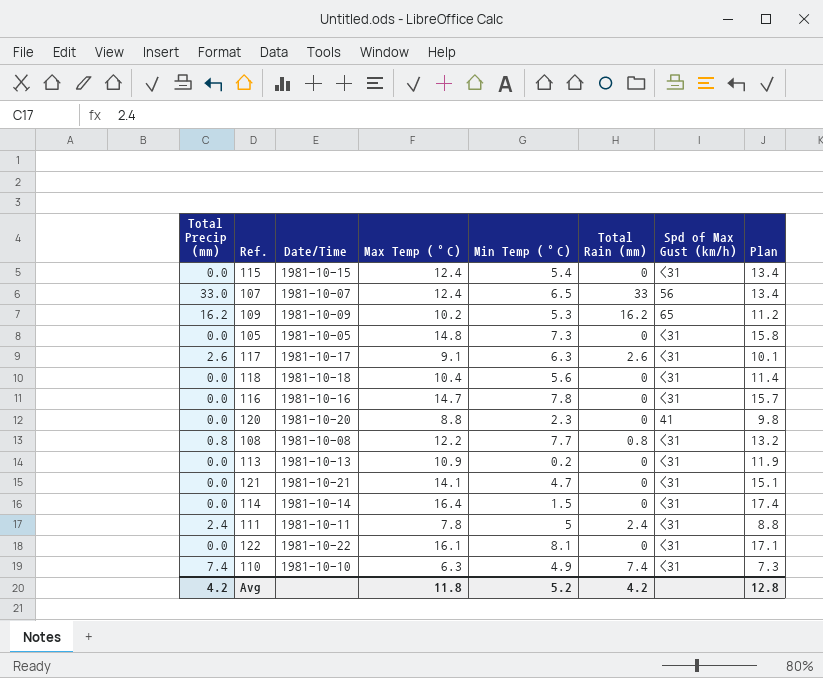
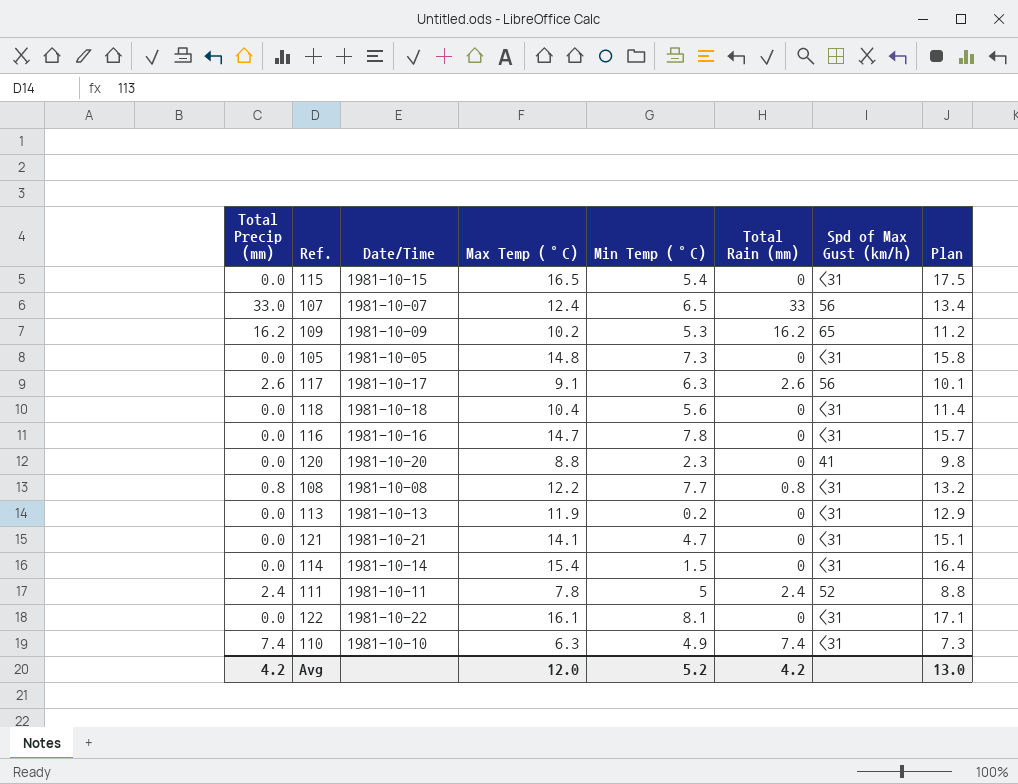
115 | Max Temp (°C): 12.4 -> 16.5
115 | Plan: 13.4 -> 17.5
117 | Spd of Max Gust (km/h): <31 -> 56
113 | Max Temp (°C): 10.9 -> 11.9
113 | Plan: 11.9 -> 12.9
114 | Max Temp (°C): 16.4 -> 15.4
114 | Plan: 17.4 -> 16.4
111 | Spd of Max Gust (km/h): <31 -> 52
Avg | Max Temp (°C): 11.8 -> 12.0
Avg | Plan: 12.8 -> 13.0

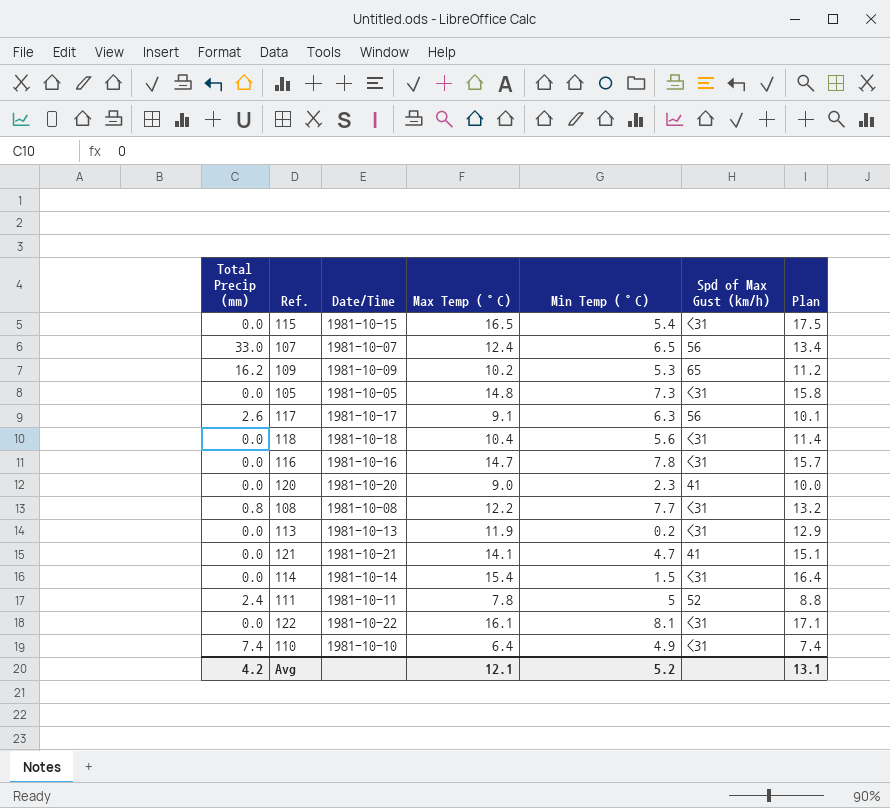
column Total Rain (mm) | position: 6 -> none
120 | Max Temp (°C): 8.8 -> 9.0
120 | Plan: 9.8 -> 10.0
121 | Spd of Max Gust (km/h): <31 -> 41
110 | Max Temp (°C): 6.3 -> 6.4
110 | Plan: 7.3 -> 7.4
Avg | Max Temp (°C): 12.0 -> 12.1
Avg | Plan: 13.0 -> 13.1

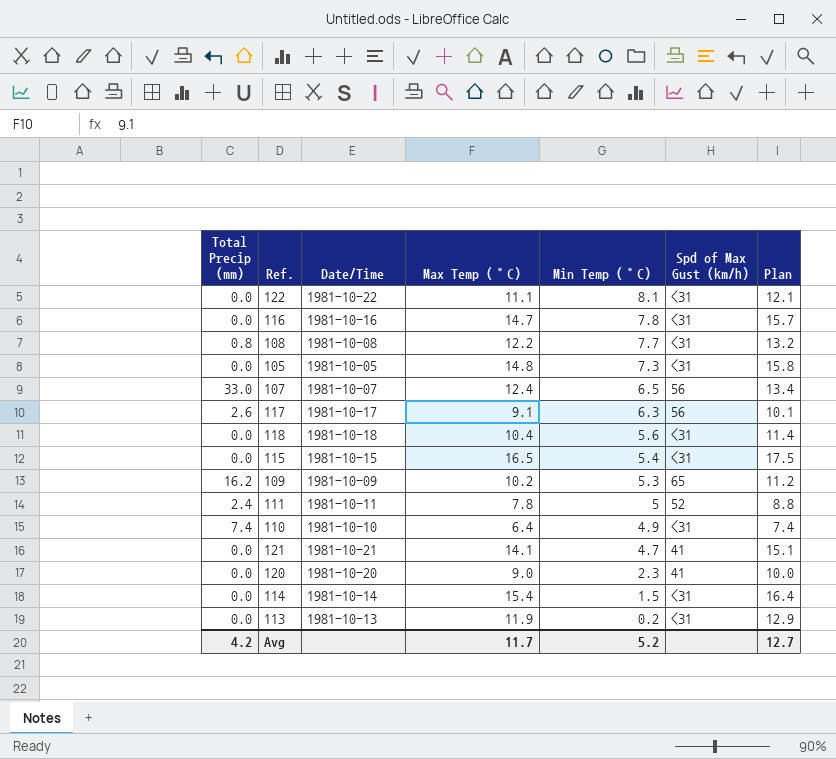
row order: none -> Min Temp (°C) descending
122 | Max Temp (°C): 16.1 -> 11.1
122 | Plan: 17.1 -> 12.1
Avg | Max Temp (°C): 12.1 -> 11.7
Avg | Plan: 13.1 -> 12.7

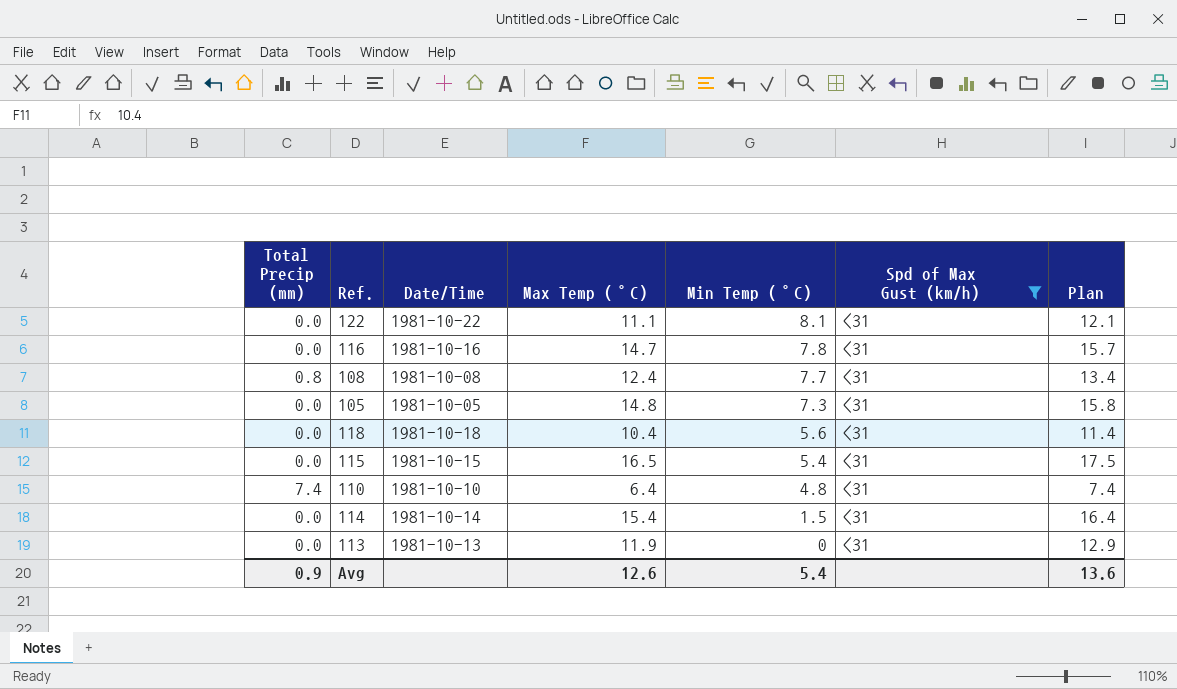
filter: none -> Spd of Max Gust (km/h) = <31
108 | Max Temp (°C): 12.2 -> 12.4
108 | Plan: 13.2 -> 13.4
110 | Min Temp (°C): 4.9 -> 4.8
113 | Min Temp (°C): 0.2 -> 0
Avg | Total Precip (mm): 4.2 -> 0.9
Avg | Max Temp (°C): 11.7 -> 12.6
Avg | Min Temp (°C): 5.2 -> 5.4
Avg | Plan: 12.7 -> 13.6

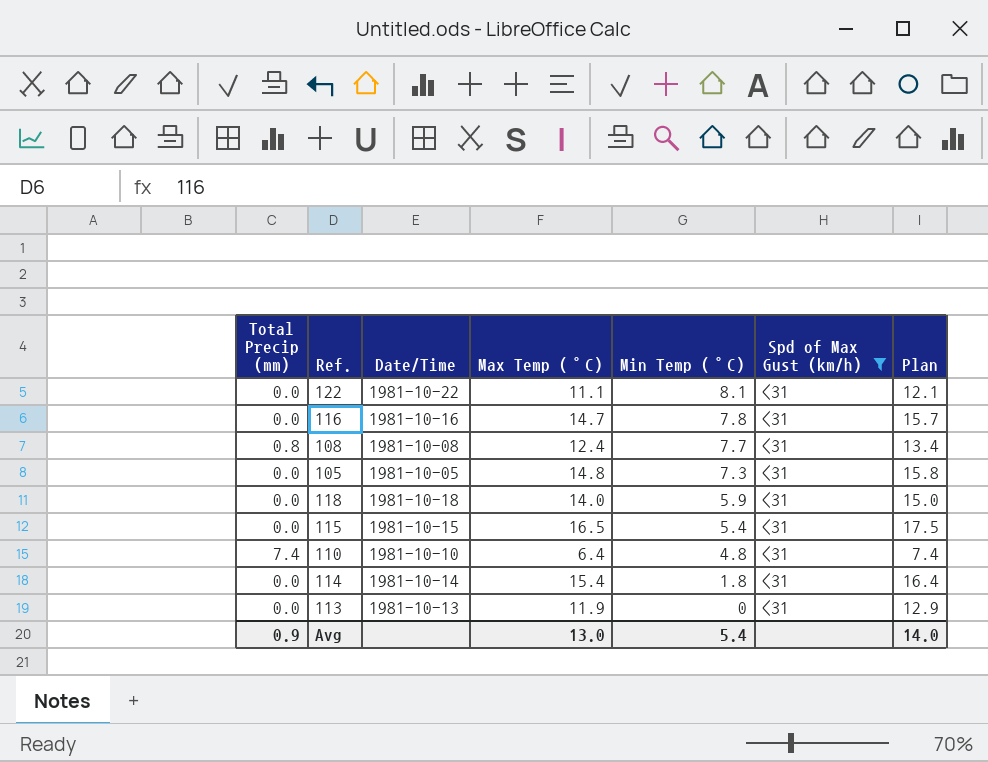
118 | Max Temp (°C): 10.4 -> 14.0
118 | Min Temp (°C): 5.6 -> 5.9
118 | Plan: 11.4 -> 15.0
114 | Min Temp (°C): 1.5 -> 1.8
Avg | Max Temp (°C): 12.6 -> 13.0
Avg | Plan: 13.6 -> 14.0

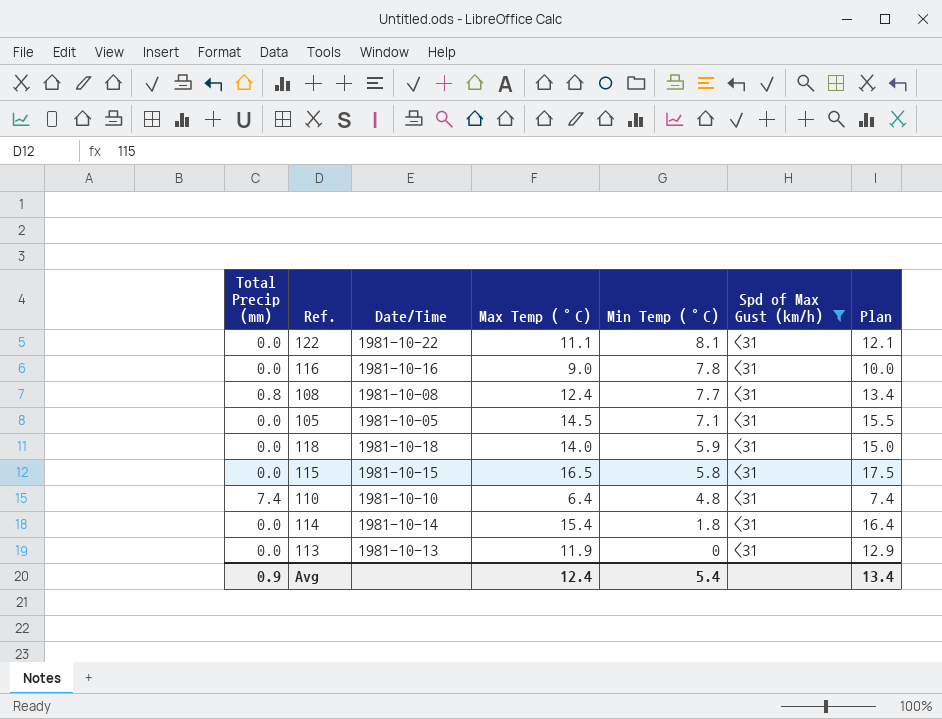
116 | Max Temp (°C): 14.7 -> 9.0
116 | Plan: 15.7 -> 10.0
105 | Max Temp (°C): 14.8 -> 14.5
105 | Min Temp (°C): 7.3 -> 7.1
105 | Plan: 15.8 -> 15.5
115 | Min Temp (°C): 5.4 -> 5.8
Avg | Max Temp (°C): 13.0 -> 12.4
Avg | Plan: 14.0 -> 13.4

